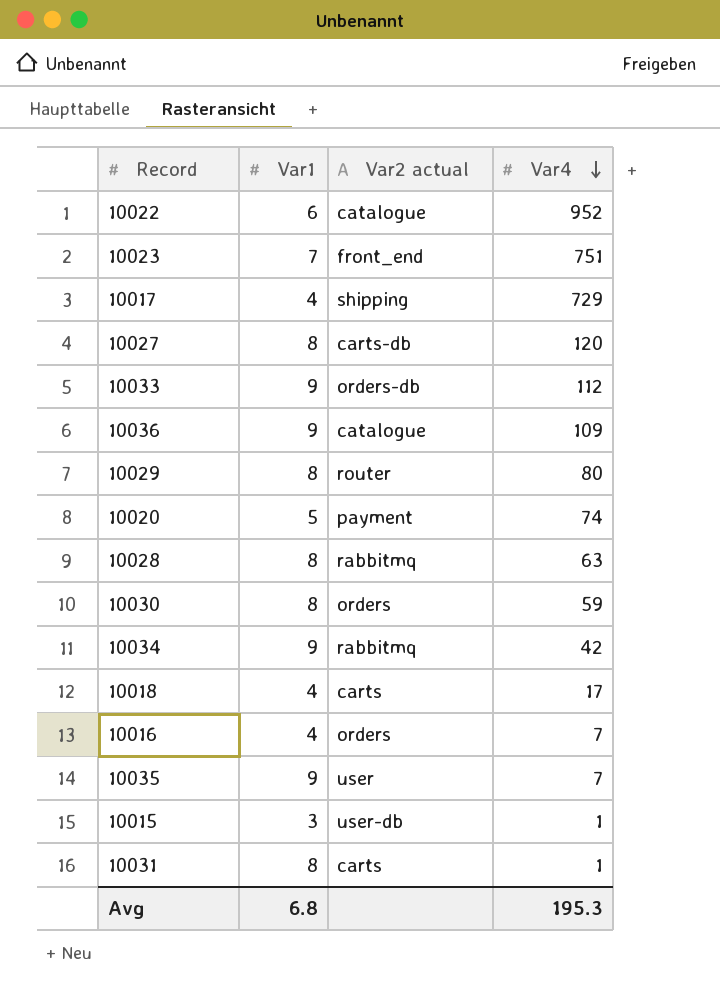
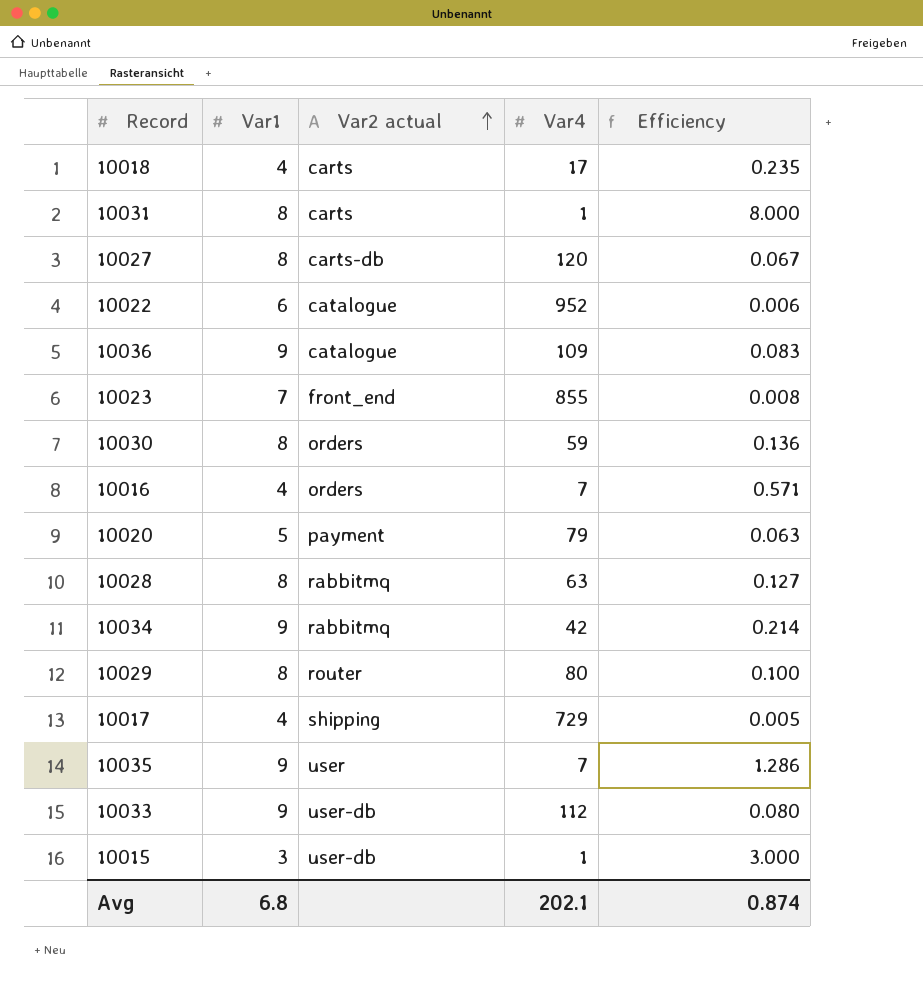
row order: Var4 descending -> Var2 actual ascending
column Efficiency | formula: none -> [Var1] / [Var4]
10023 | Var4: 751 -> 855
10020 | Var4: 74 -> 79
10033 | Var2 actual: orders-db -> user-db
Avg | Var4: 195.3 -> 202.1

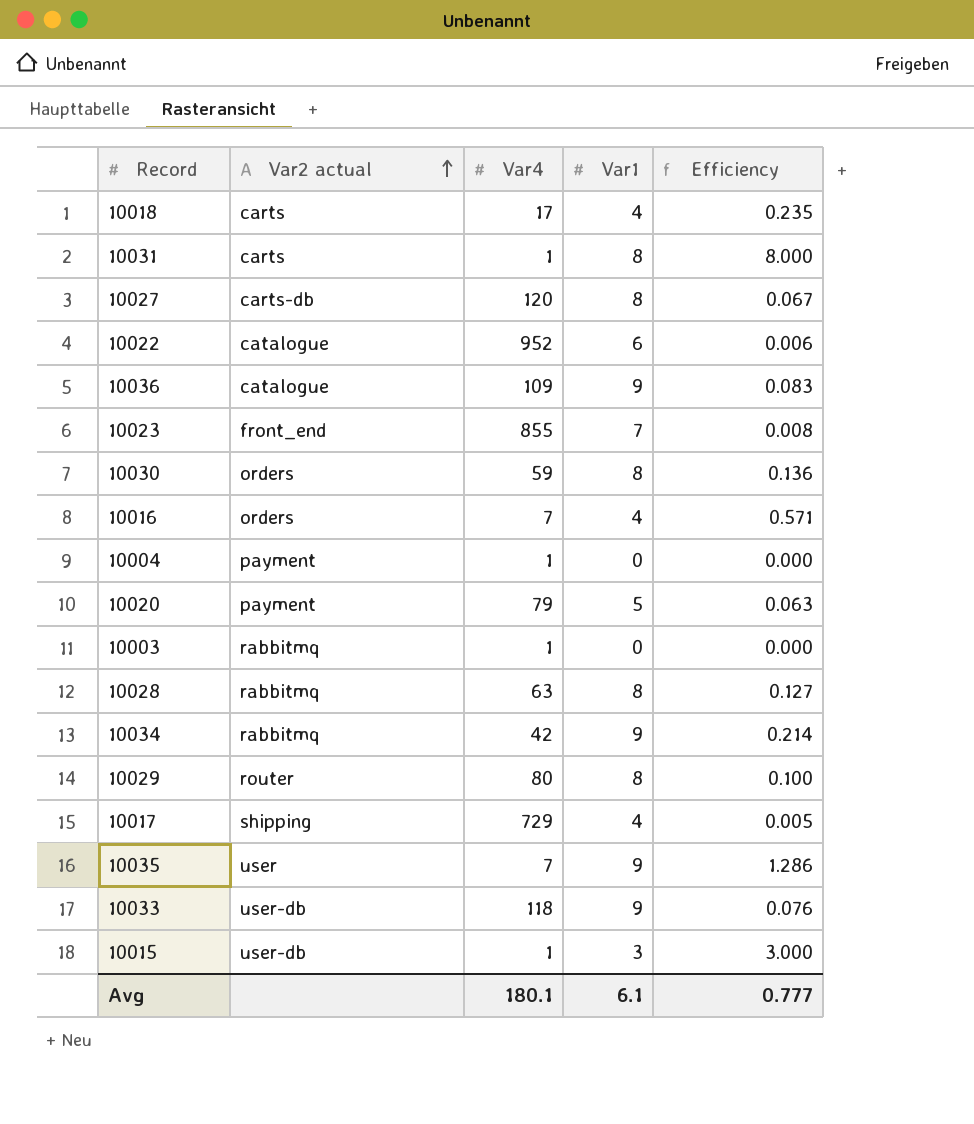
column Var1 | position: 2 -> 4
row 10004: none -> payment | 1 | 0 | 0.000
row 10003: none -> rabbitmq | 1 | 0 | 0.000
10033 | Var4: 112 -> 118
10033 | Efficiency: 0.080 -> 0.076
Avg | Var4: 202.1 -> 180.1
Avg | Var1: 6.8 -> 6.1
Avg | Efficiency: 0.874 -> 0.777

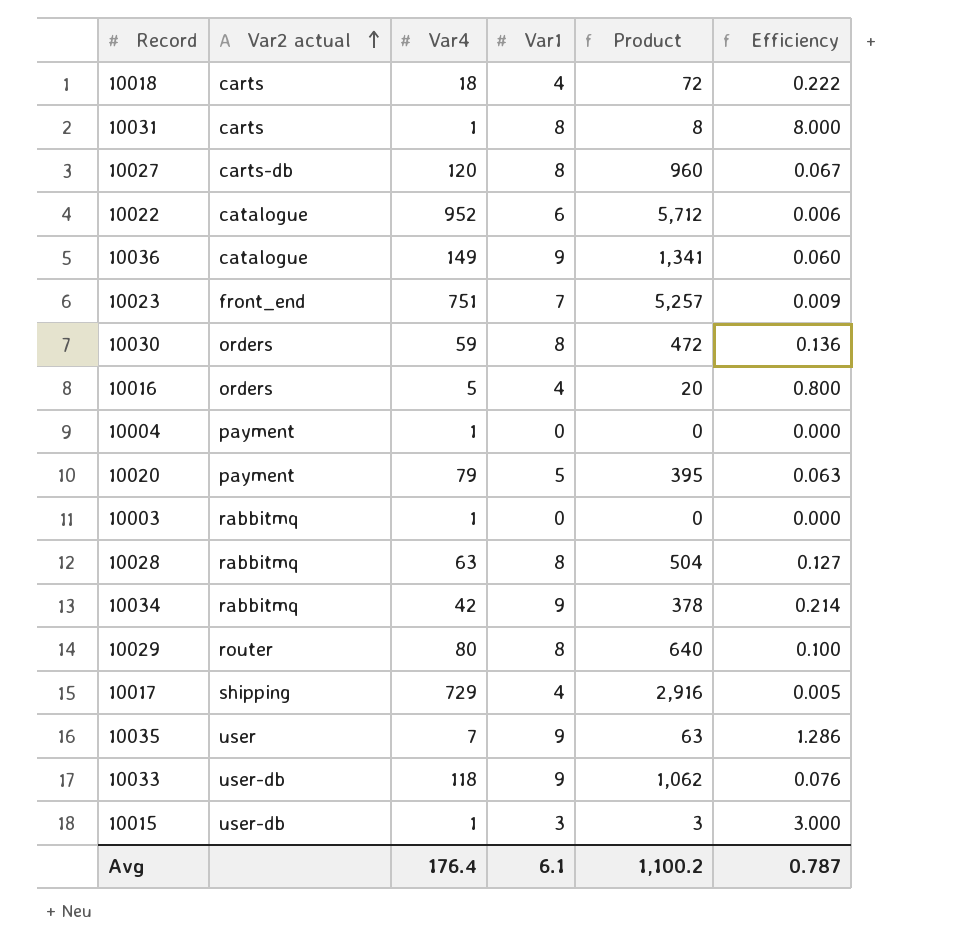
column Product | formula: none -> [Var4] * [Var1]
10018 | Var4: 17 -> 18
10018 | Efficiency: 0.235 -> 0.222
10036 | Var4: 109 -> 149
10036 | Efficiency: 0.083 -> 0.060
10023 | Var4: 855 -> 751
10023 | Efficiency: 0.008 -> 0.009
10016 | Var4: 7 -> 5
10016 | Efficiency: 0.571 -> 0.800
Avg | Var4: 180.1 -> 176.4
Avg | Efficiency: 0.777 -> 0.787

